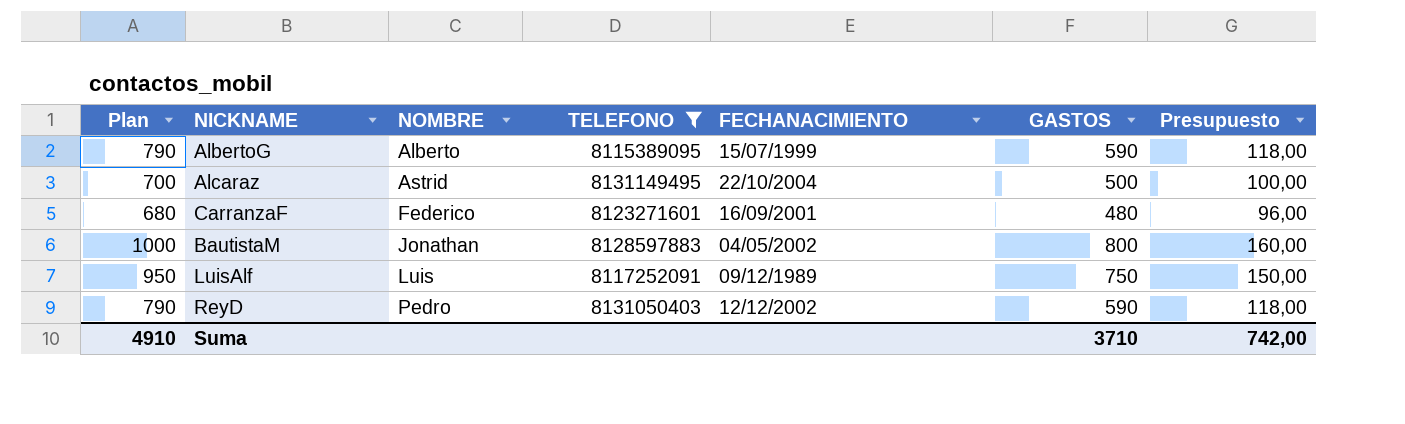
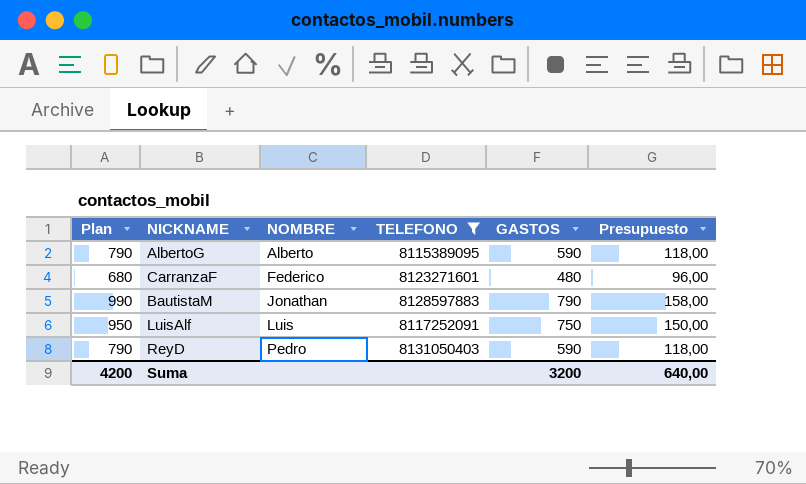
column FECHANACIMIENTO | position: 5 -> none
row Alcaraz: 700 | Astrid | 8131149495 | 22/10/2004 | 500 | 100,00 -> none
BautistaM | Plan: 1000 -> 990
BautistaM | GASTOS: 800 -> 790
BautistaM | Presupuesto: 160,00 -> 158,00
Suma | Plan: 4910 -> 4200
Suma | GASTOS: 3710 -> 3200
Suma | Presupuesto: 742,00 -> 640,00

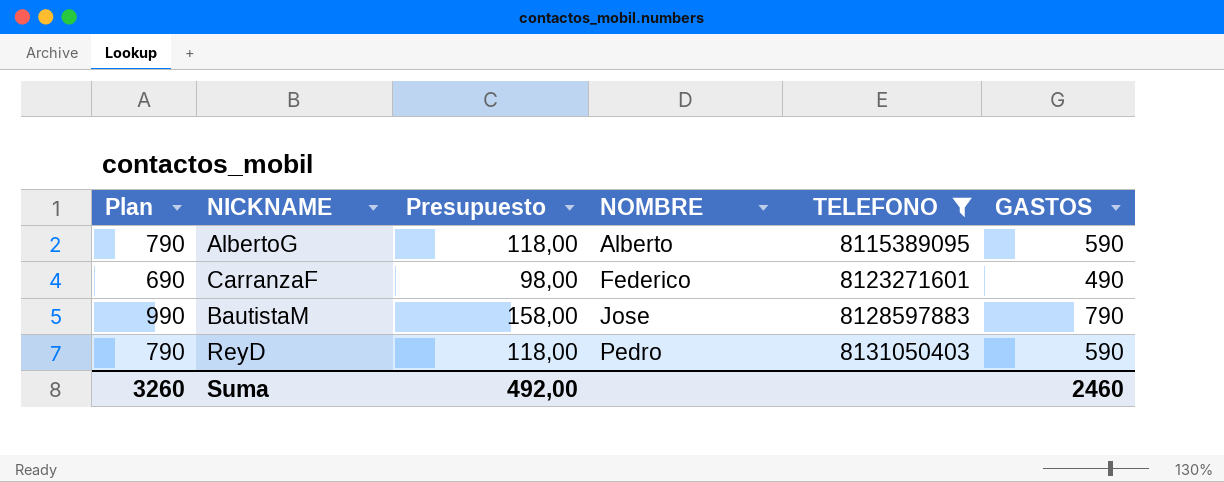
column Presupuesto | position: 6 -> 3
row LuisAlf: 950 | Luis | 8117252091 | 750 | 150,00 -> none
CarranzaF | Plan: 680 -> 690
CarranzaF | Presupuesto: 96,00 -> 98,00
CarranzaF | GASTOS: 480 -> 490
BautistaM | NOMBRE: Jonathan -> Jose
Suma | Plan: 4200 -> 3260
Suma | Presupuesto: 640,00 -> 492,00
Suma | GASTOS: 3200 -> 2460

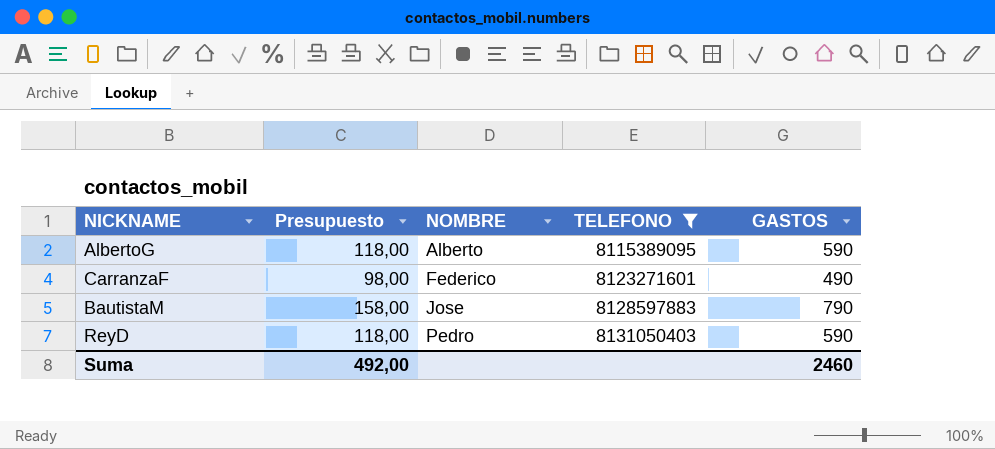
column Plan | formula: [GASTOS] + 200 -> none

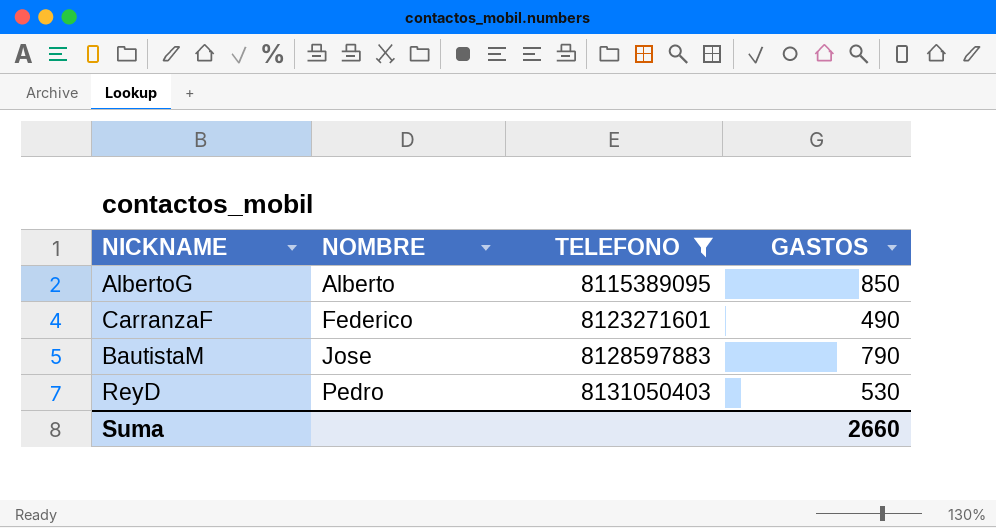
column Presupuesto | formula: [GASTOS] * 0,2 -> none
AlbertoG | GASTOS: 590 -> 850
ReyD | GASTOS: 590 -> 530
Suma | GASTOS: 2460 -> 2660

